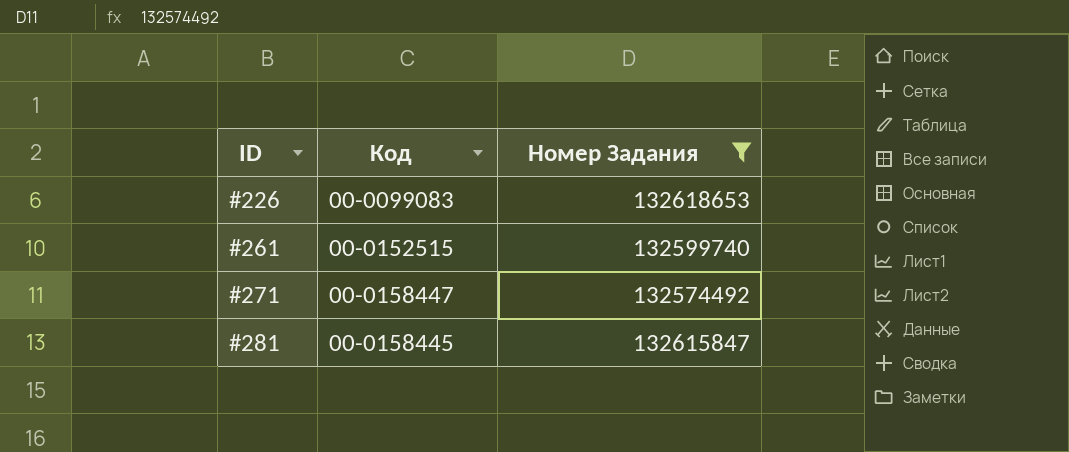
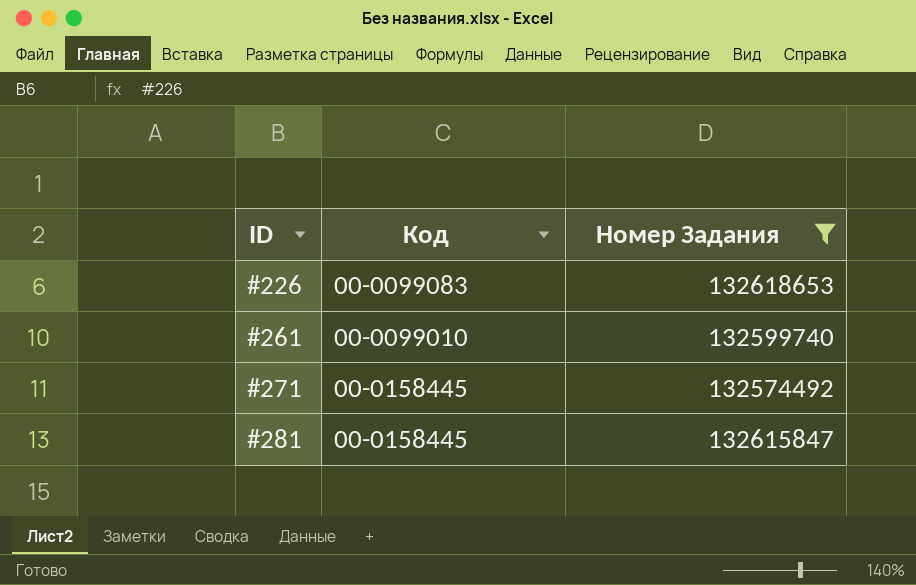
#261 | Код: 00-0152515 -> 00-0099010
#271 | Код: 00-0158447 -> 00-0158445

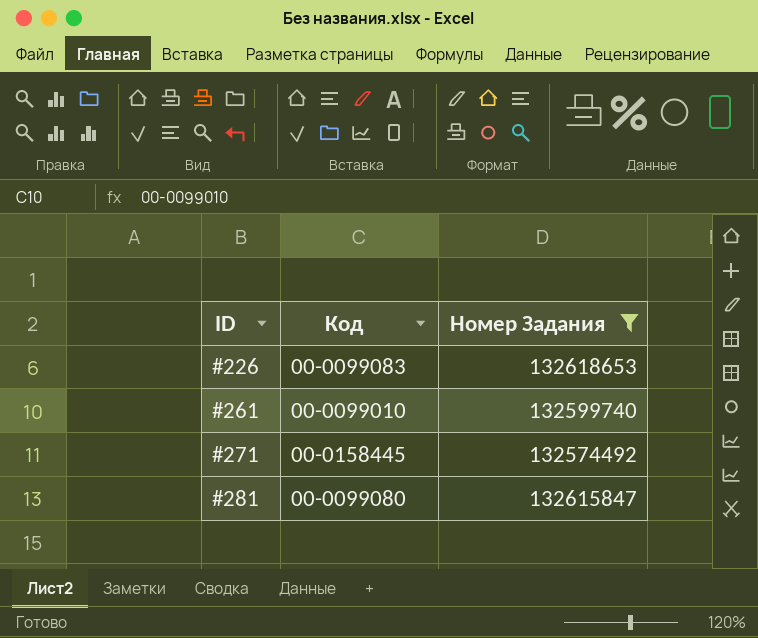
#281 | Код: 00-0158445 -> 00-0099080

